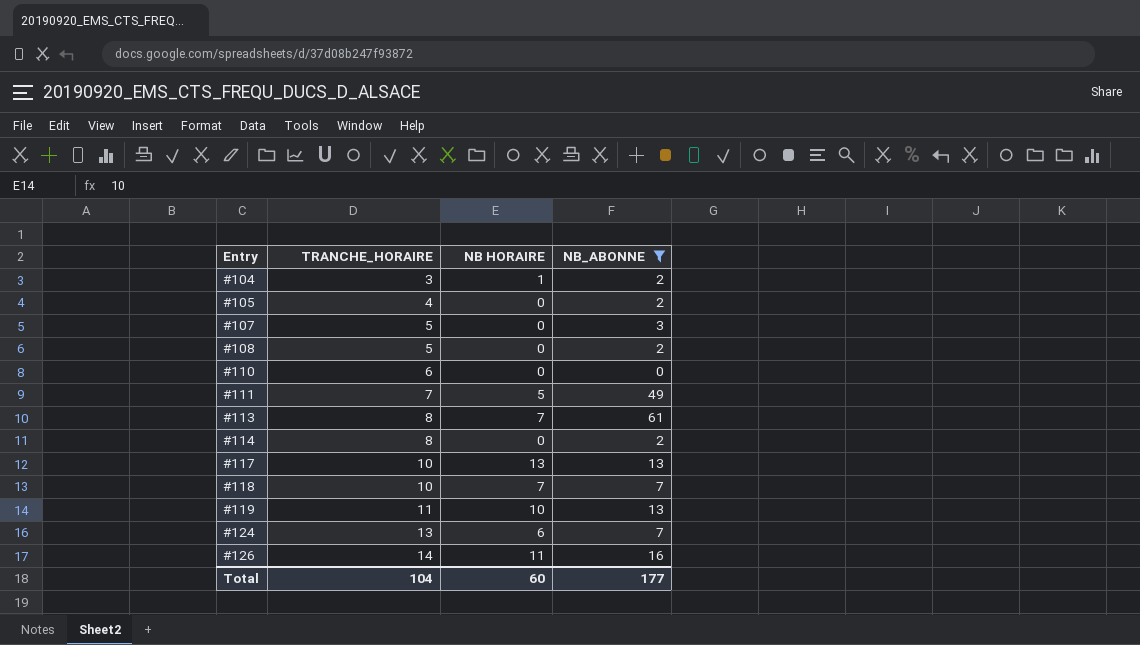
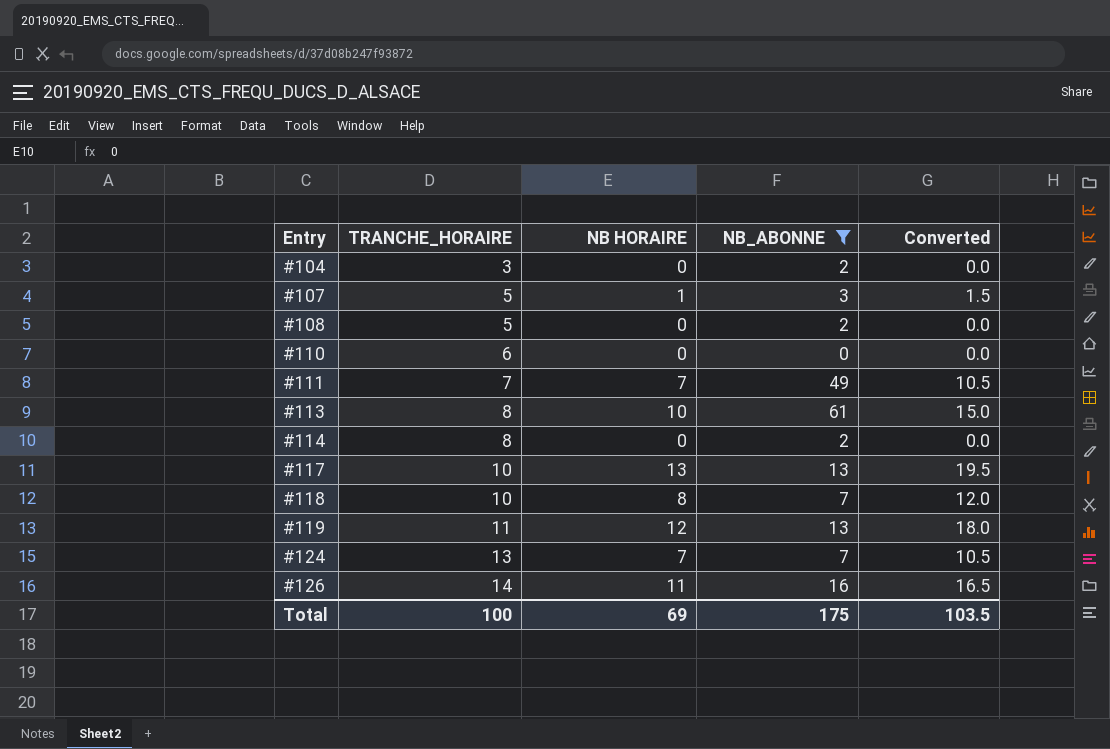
column Converted | formula: none -> [NB HORAIRE] * 1.5
row #105: 4 | 0 | 2 -> none
#104 | NB HORAIRE: 1 -> 0
#107 | NB HORAIRE: 0 -> 1
#111 | NB HORAIRE: 5 -> 7
#113 | NB HORAIRE: 7 -> 10
#118 | NB HORAIRE: 7 -> 8
#119 | NB HORAIRE: 10 -> 12
#124 | NB HORAIRE: 6 -> 7
Total | TRANCHE_HORAIRE: 104 -> 100
Total | NB HORAIRE: 60 -> 69
Total | NB_ABONNE: 177 -> 175

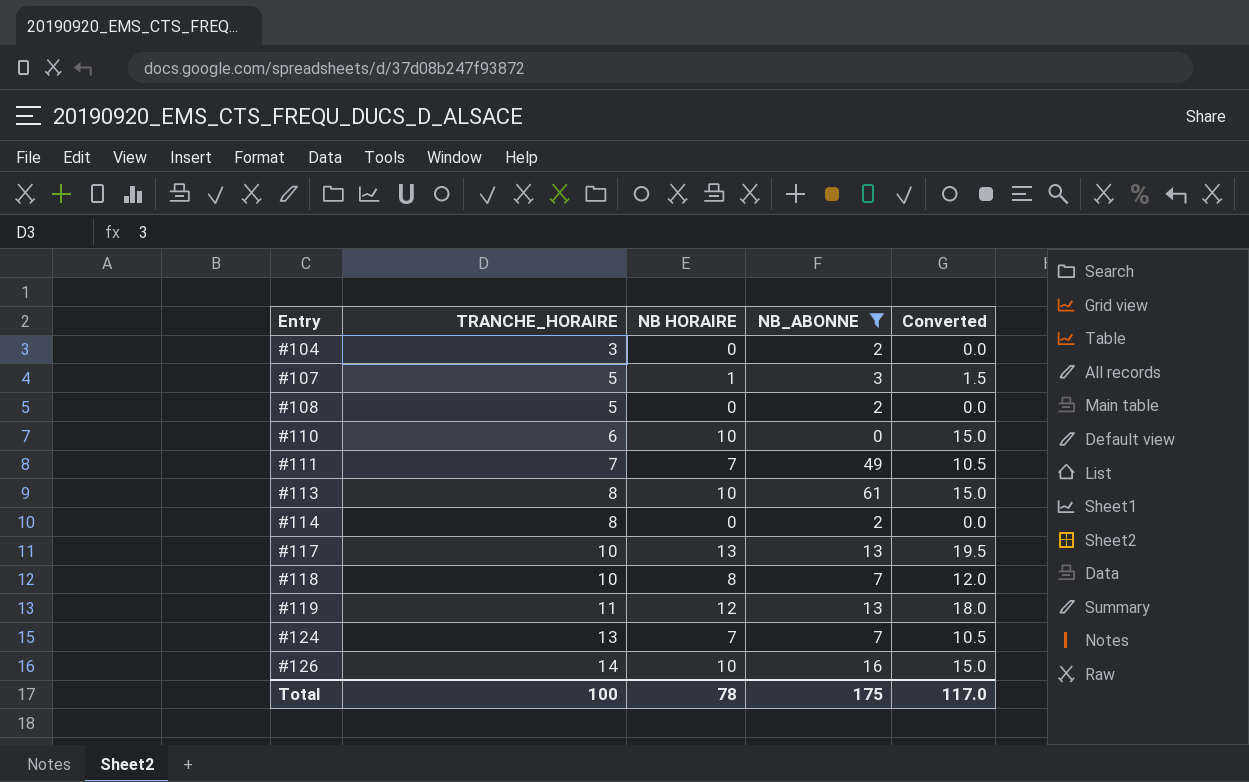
#110 | NB HORAIRE: 0 -> 10
#110 | Converted: 0.0 -> 15.0
#126 | NB HORAIRE: 11 -> 10
#126 | Converted: 16.5 -> 15.0
Total | NB HORAIRE: 69 -> 78
Total | Converted: 103.5 -> 117.0

